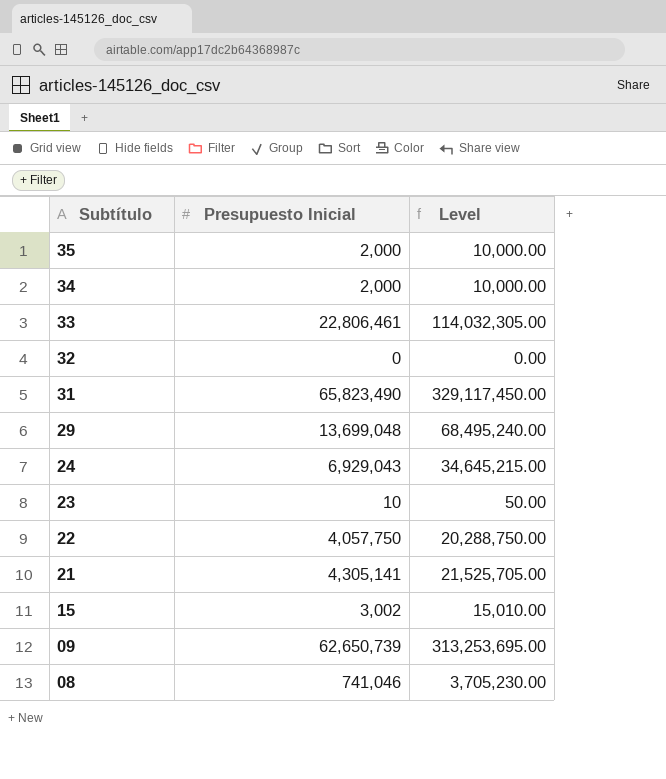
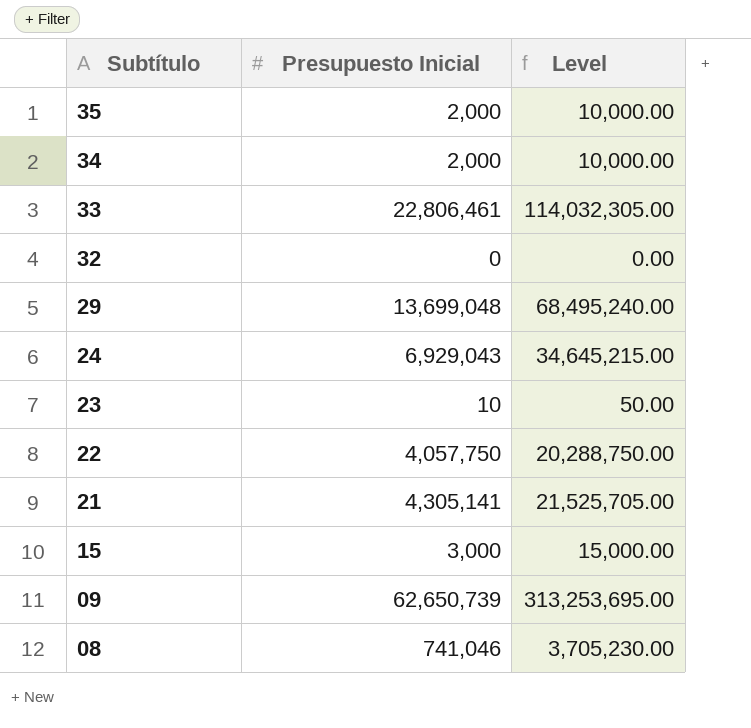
row 31: 65,823,490 | 329,117,450.00 -> none
15 | Presupuesto Inicial: 3,002 -> 3,000
15 | Level: 15,010.00 -> 15,000.00

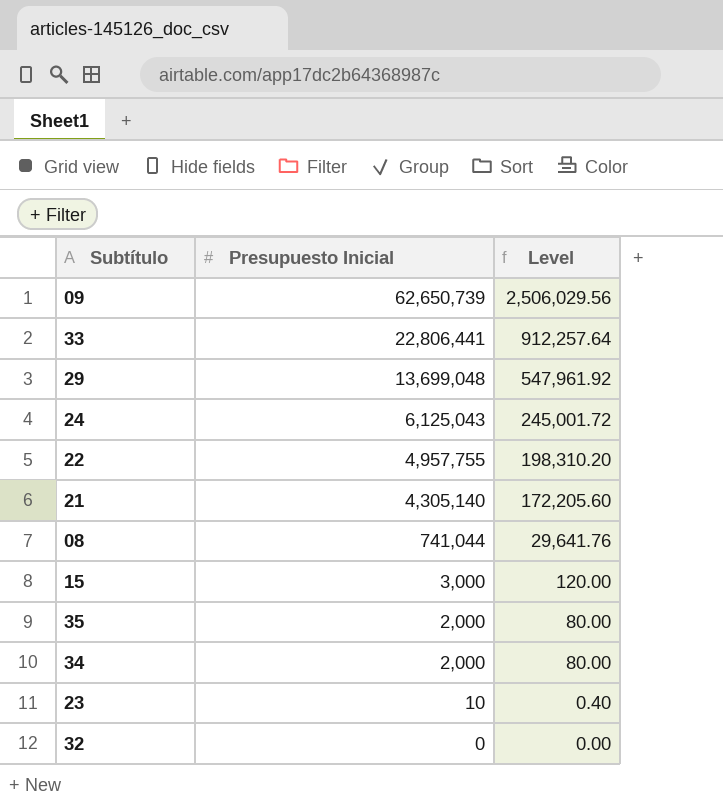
row order: Subtítulo descending -> Presupuesto Inicial descending
column Level | formula: [Presupuesto Inicial] * 5 -> [Presupuesto Inicial] * 0.04
33 | Presupuesto Inicial: 22,806,461 -> 22,806,441
24 | Presupuesto Inicial: 6,929,043 -> 6,125,043
22 | Presupuesto Inicial: 4,057,750 -> 4,957,755
21 | Presupuesto Inicial: 4,305,141 -> 4,305,140
08 | Presupuesto Inicial: 741,046 -> 741,044

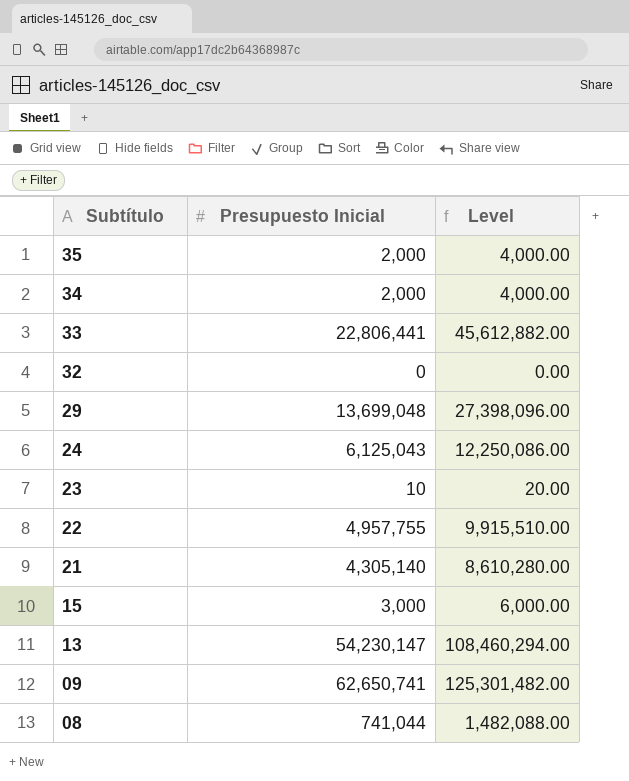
row order: Presupuesto Inicial descending -> Subtítulo descending
column Level | formula: [Presupuesto Inicial] * 0.04 -> [Presupuesto Inicial] * 2
row 13: none -> 54,230,147 | 108,460,294.00
09 | Presupuesto Inicial: 62,650,739 -> 62,650,741

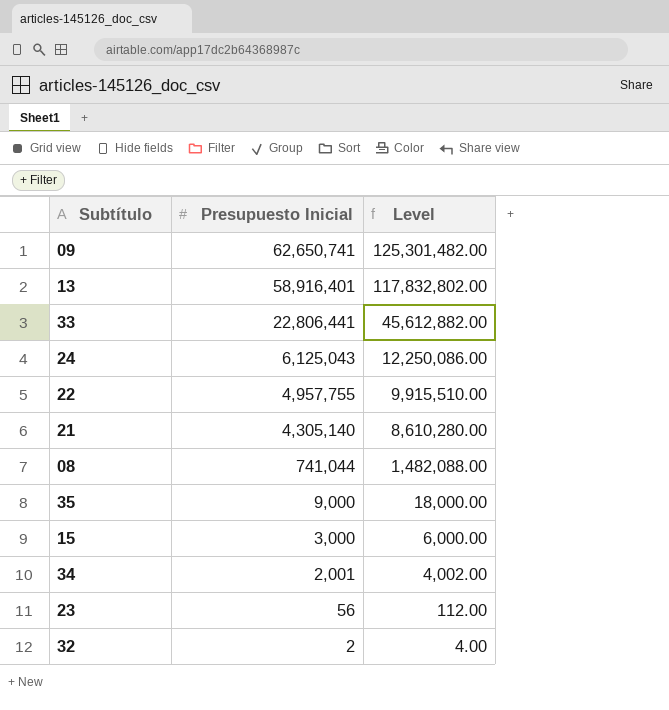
row order: Subtítulo descending -> Presupuesto Inicial descending
row 29: 13,699,048 | 27,398,096.00 -> none
13 | Presupuesto Inicial: 54,230,147 -> 58,916,401
13 | Level: 108,460,294.00 -> 117,832,802.00
35 | Presupuesto Inicial: 2,000 -> 9,000
35 | Level: 4,000.00 -> 18,000.00
34 | Presupuesto Inicial: 2,000 -> 2,001
34 | Level: 4,000.00 -> 4,002.00
23 | Presupuesto Inicial: 10 -> 56
23 | Level: 20.00 -> 112.00
32 | Presupuesto Inicial: 0 -> 2
32 | Level: 0.00 -> 4.00

